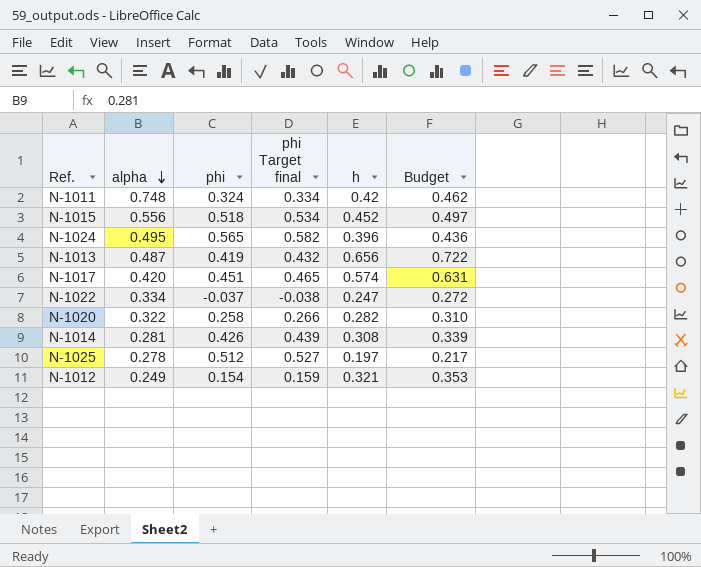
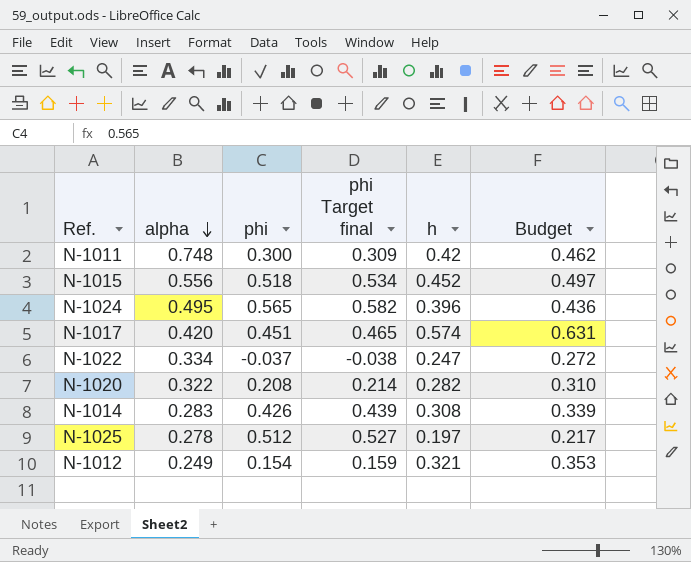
row N-1013: 0.487 | 0.419 | 0.432 | 0.656 | 0.722 -> none
N-1011 | phi: 0.324 -> 0.300
N-1011 | phi Target final: 0.334 -> 0.309
N-1020 | phi: 0.258 -> 0.208
N-1020 | phi Target final: 0.266 -> 0.214
N-1014 | alpha: 0.281 -> 0.283

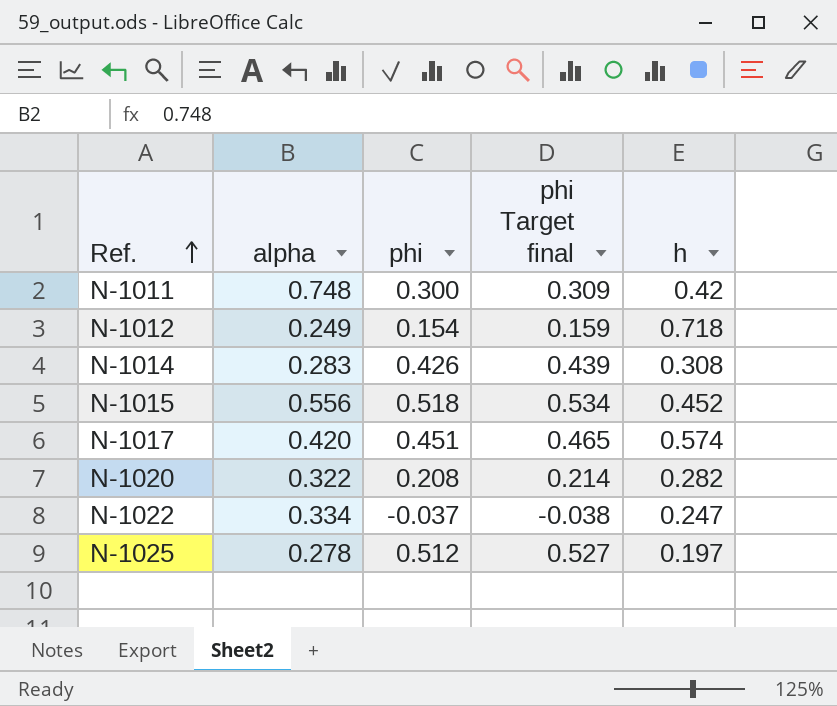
row order: alpha descending -> Ref. ascending
column Budget | formula: [h] * 1.1 -> none
row N-1024: 0.495 | 0.565 | 0.582 | 0.396 | 0.436 -> none
N-1012 | h: 0.321 -> 0.718

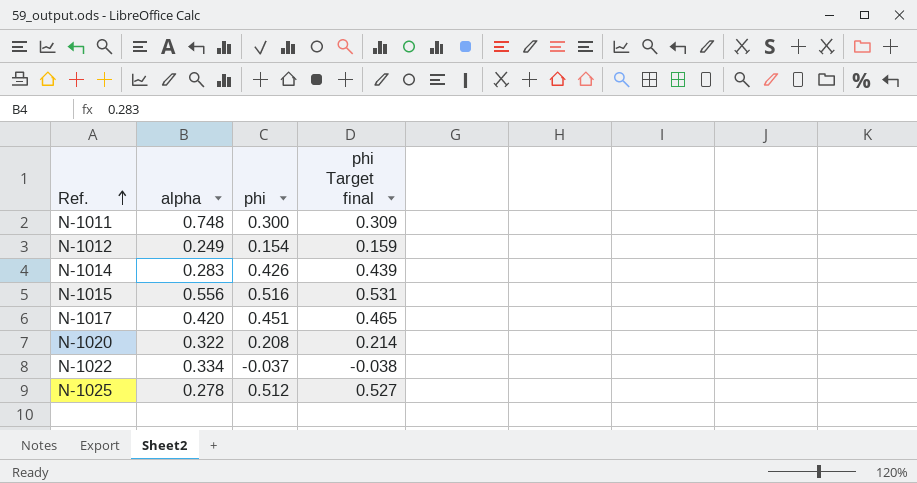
column h | position: 5 -> none
N-1015 | phi: 0.518 -> 0.516
N-1015 | phi Target final: 0.534 -> 0.531

